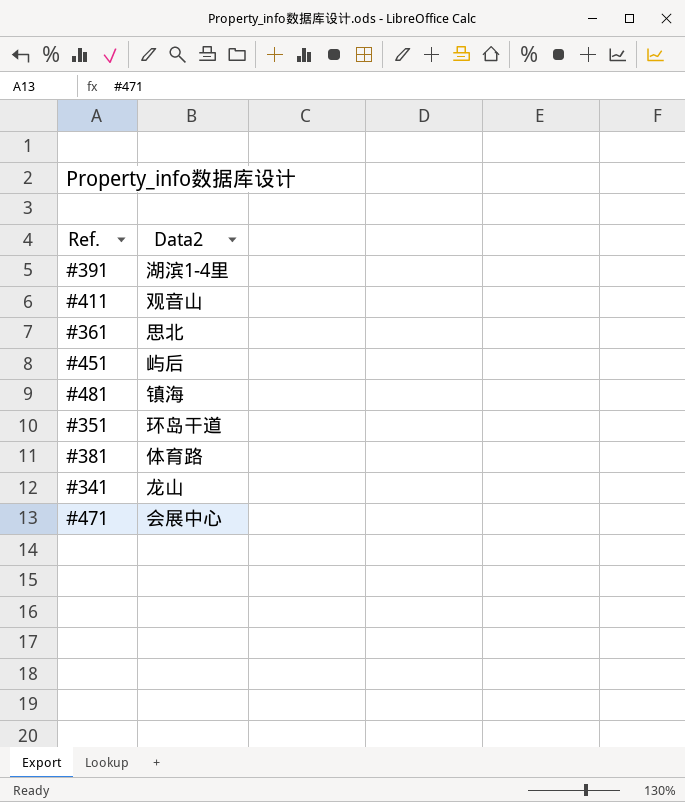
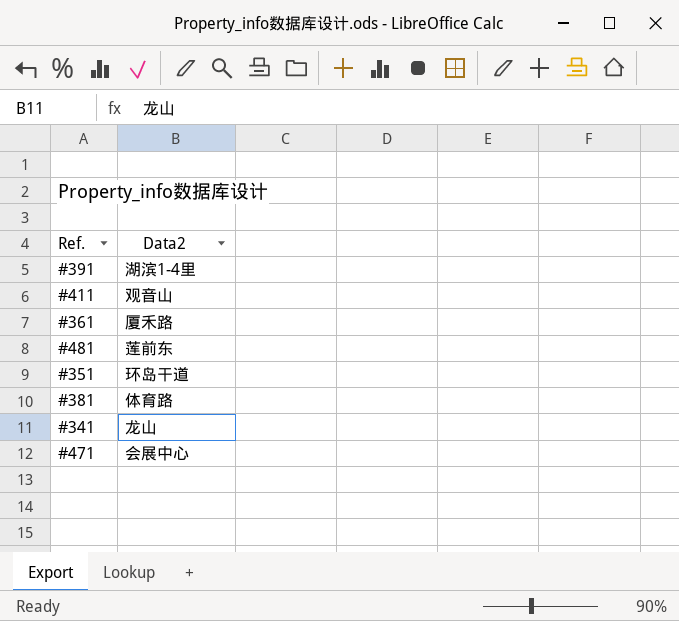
row #451: 屿后 -> none
#361 | Data2: 思北 -> 厦禾路
#481 | Data2: 镇海 -> 莲前东

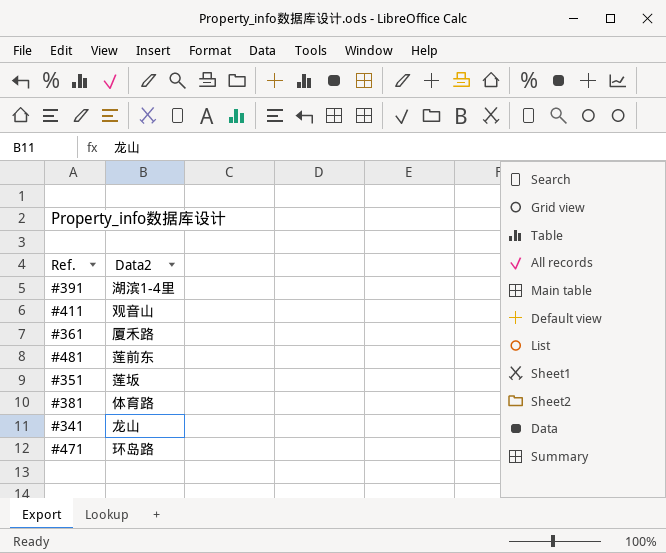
#351 | Data2: 环岛干道 -> 莲坂
#471 | Data2: 会展中心 -> 环岛路

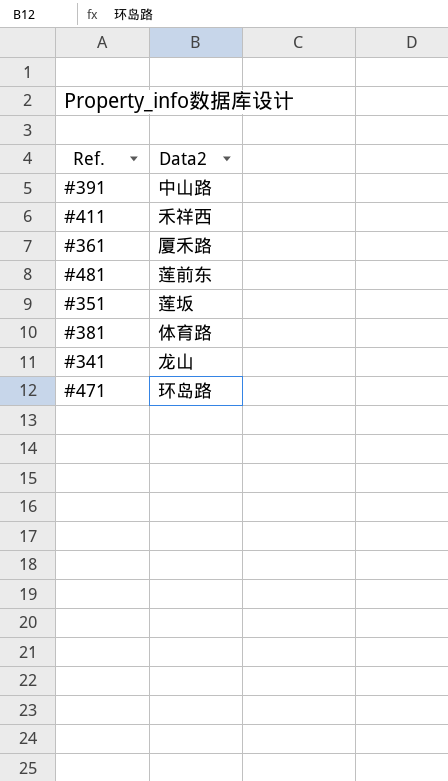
#391 | Data2: 湖滨1-4里 -> 中山路
#411 | Data2: 观音山 -> 禾祥西

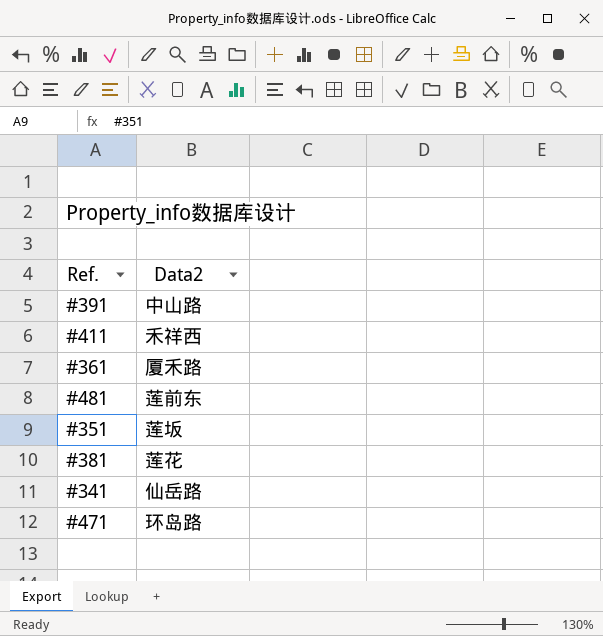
#381 | Data2: 体育路 -> 莲花
#341 | Data2: 龙山 -> 仙岳路

